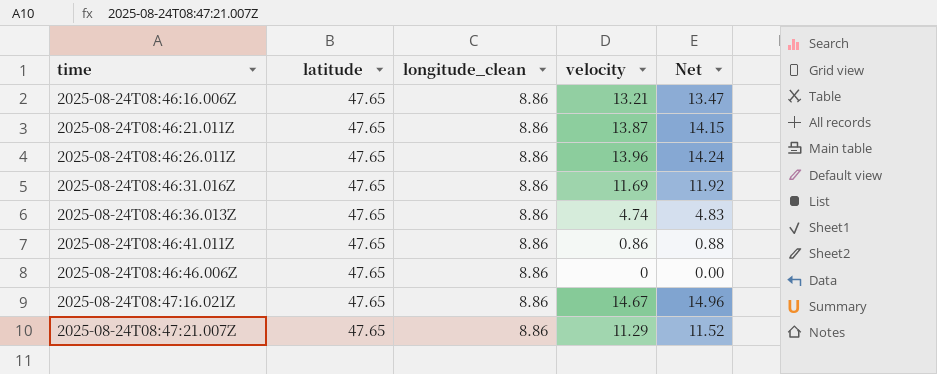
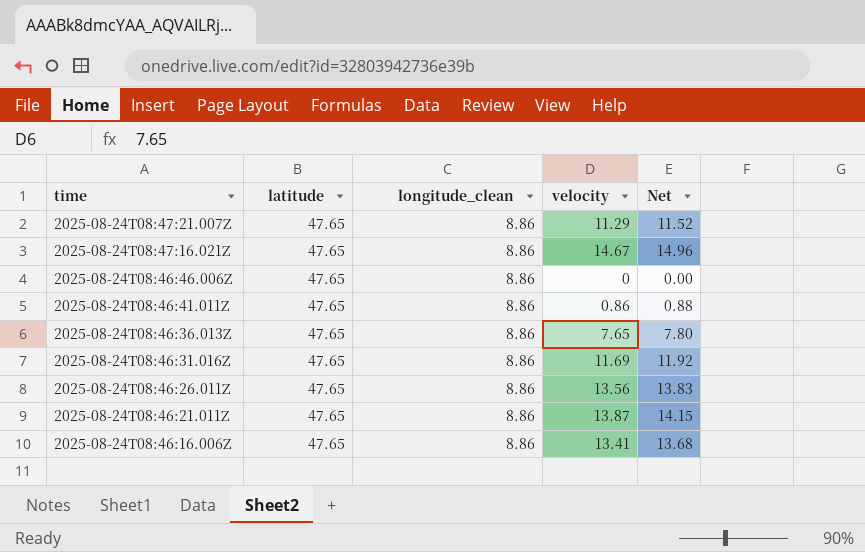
row order: time ascending -> time descending
2025-08-24T08:46:36.013Z | velocity: 4.74 -> 7.65
2025-08-24T08:46:36.013Z | Net: 4.83 -> 7.80
2025-08-24T08:46:26.011Z | velocity: 13.96 -> 13.56
2025-08-24T08:46:26.011Z | Net: 14.24 -> 13.83
2025-08-24T08:46:16.006Z | velocity: 13.21 -> 13.41
2025-08-24T08:46:16.006Z | Net: 13.47 -> 13.68

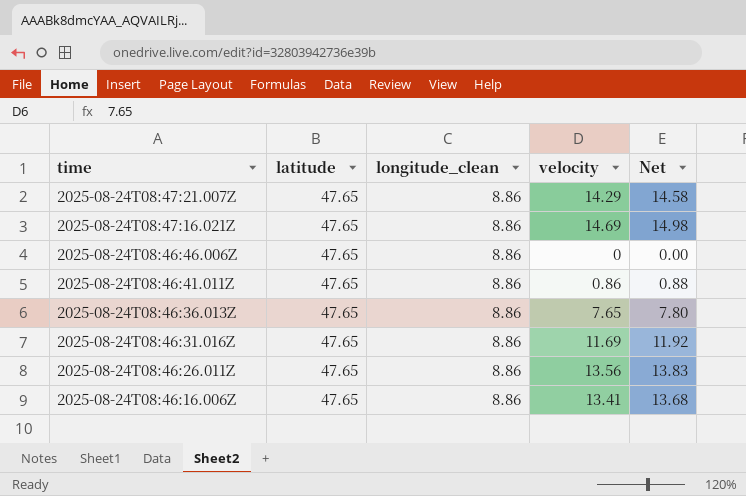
row 2025-08-24T08:46:21.011Z: 47.65 | 8.86 | 13.87 | 14.15 -> none
2025-08-24T08:47:21.007Z | velocity: 11.29 -> 14.29
2025-08-24T08:47:21.007Z | Net: 11.52 -> 14.58
2025-08-24T08:47:16.021Z | velocity: 14.67 -> 14.69
2025-08-24T08:47:16.021Z | Net: 14.96 -> 14.98

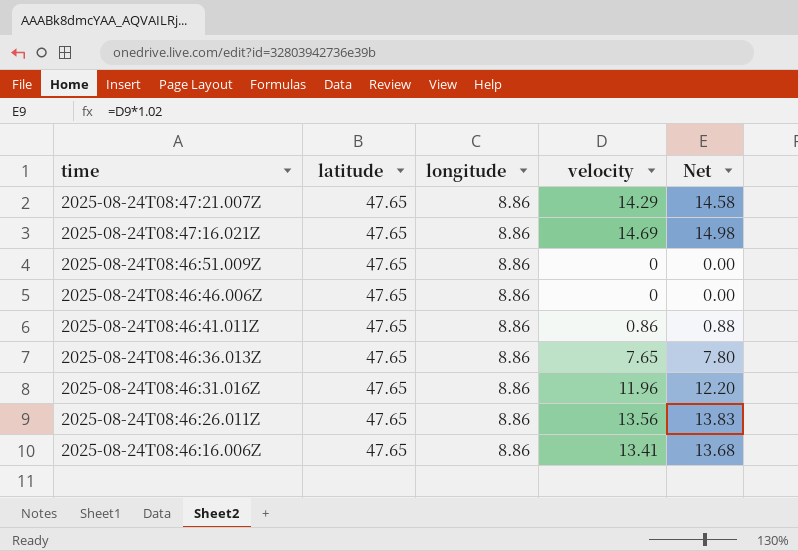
column name: longitude_clean -> longitude
row 2025-08-24T08:46:51.009Z: none -> 47.65 | 8.86 | 0 | 0.00
2025-08-24T08:46:31.016Z | velocity: 11.69 -> 11.96
2025-08-24T08:46:31.016Z | Net: 11.92 -> 12.20

